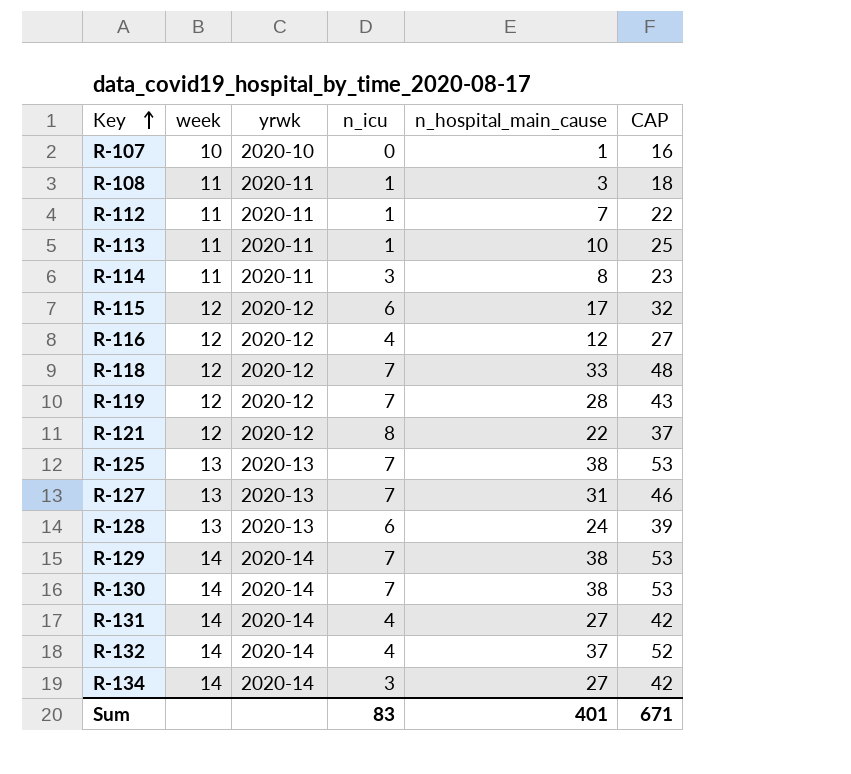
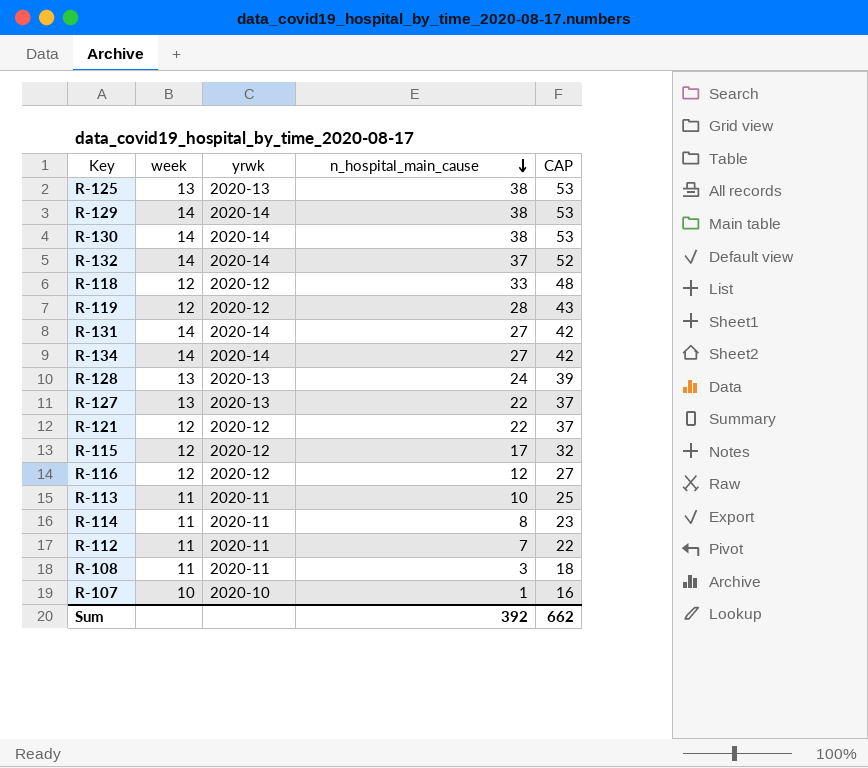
row order: Key ascending -> n_hospital_main_cause descending
column n_icu | position: 4 -> none
R-127 | n_hospital_main_cause: 31 -> 22
R-127 | CAP: 46 -> 37
Sum | n_hospital_main_cause: 401 -> 392
Sum | CAP: 671 -> 662

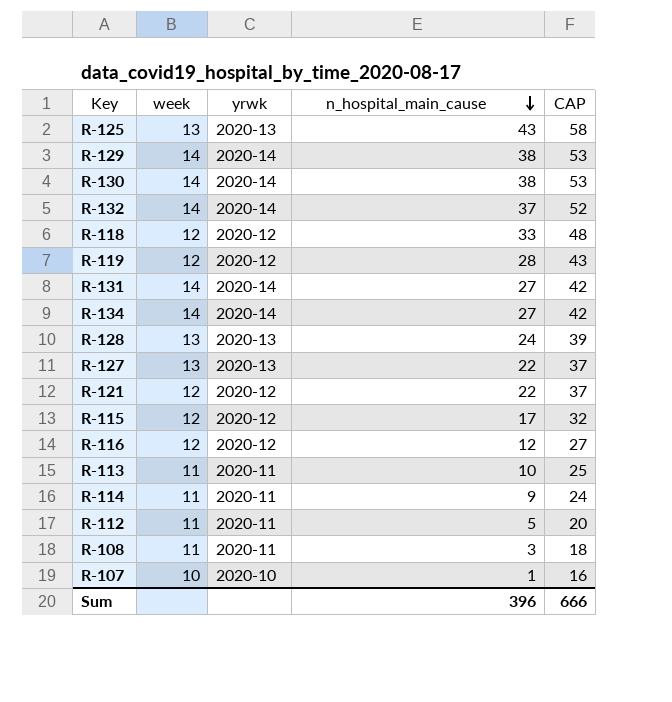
R-125 | n_hospital_main_cause: 38 -> 43
R-125 | CAP: 53 -> 58
R-114 | n_hospital_main_cause: 8 -> 9
R-114 | CAP: 23 -> 24
R-112 | n_hospital_main_cause: 7 -> 5
R-112 | CAP: 22 -> 20
Sum | n_hospital_main_cause: 392 -> 396
Sum | CAP: 662 -> 666

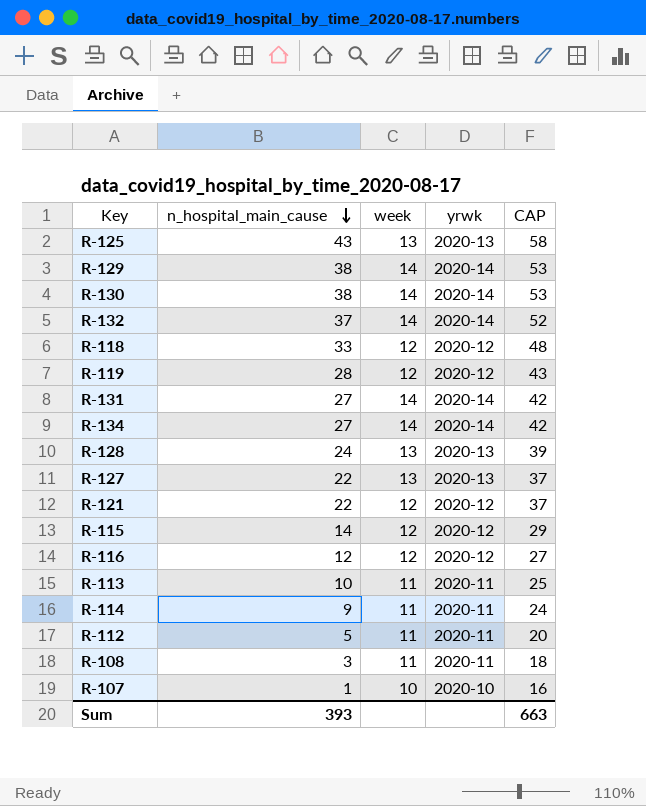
column n_hospital_main_cause | position: 4 -> 2
R-115 | n_hospital_main_cause: 17 -> 14
R-115 | CAP: 32 -> 29
Sum | n_hospital_main_cause: 396 -> 393
Sum | CAP: 666 -> 663

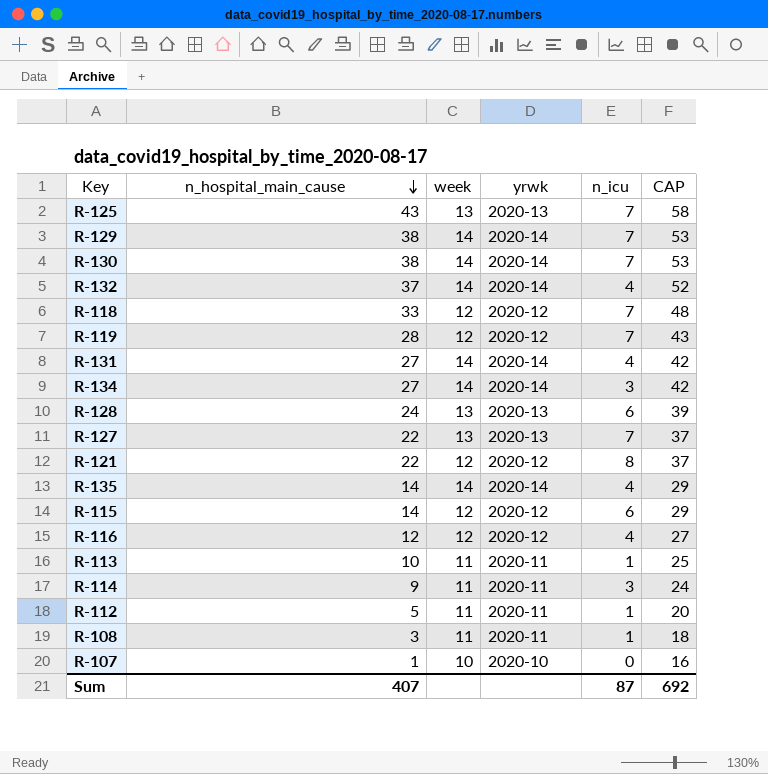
column n_icu | position: none -> 5
row R-135: none -> 14 | 14 | 2020-14 | 4 | 29
Sum | n_hospital_main_cause: 393 -> 407
Sum | CAP: 663 -> 692

